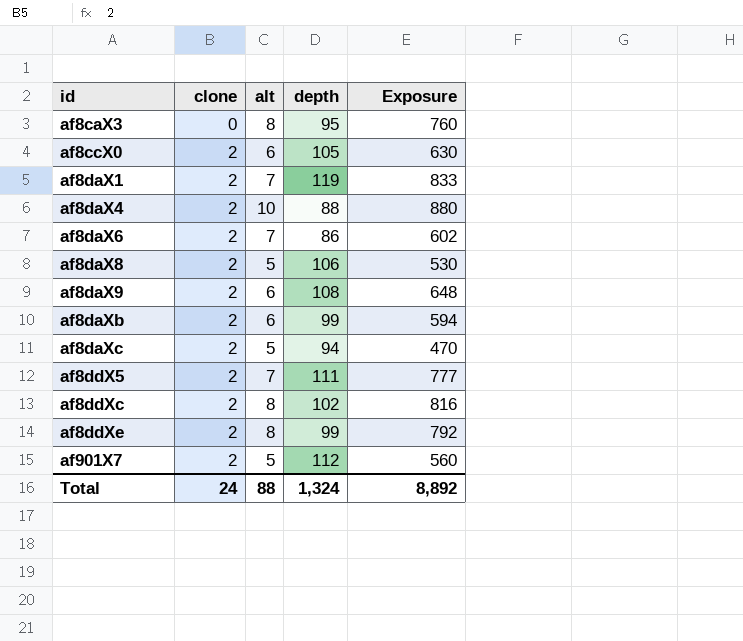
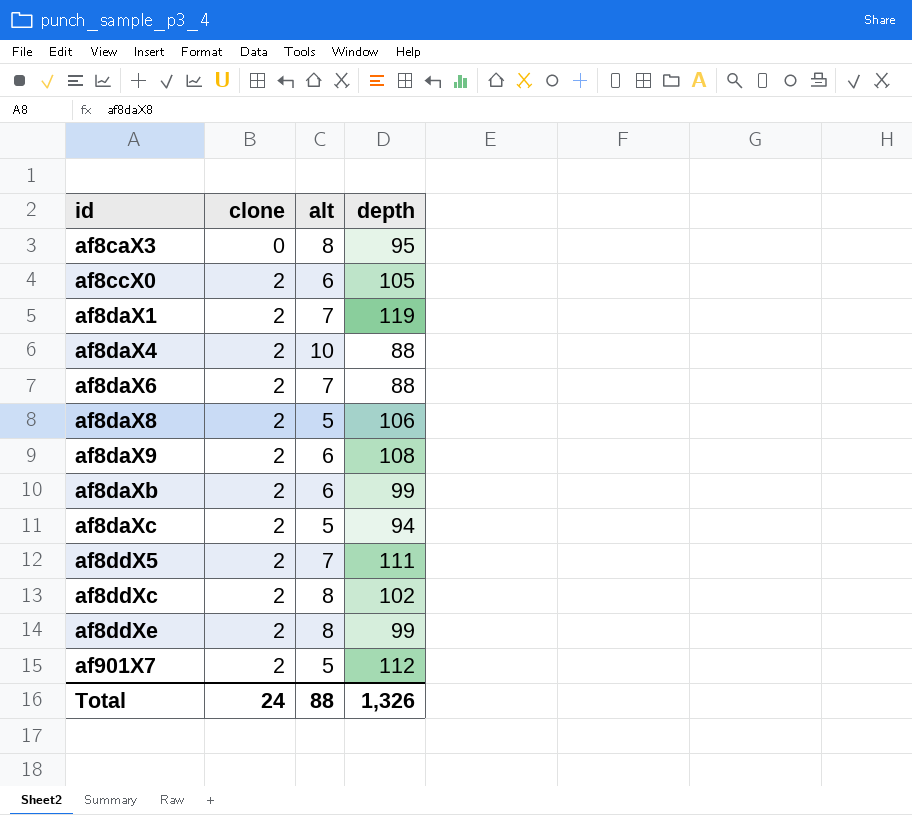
column Exposure | formula: [alt] * [depth] -> none
af8daX6 | depth: 86 -> 88
Total | depth: 1,324 -> 1,326

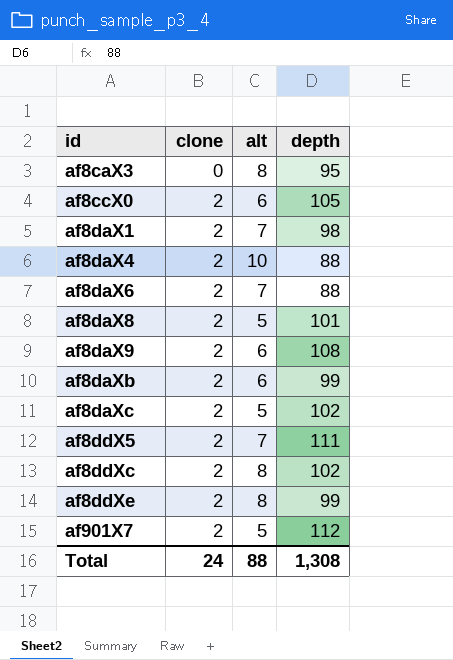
af8daX1 | depth: 119 -> 98
af8daX8 | depth: 106 -> 101
af8daXc | depth: 94 -> 102
Total | depth: 1,326 -> 1,308

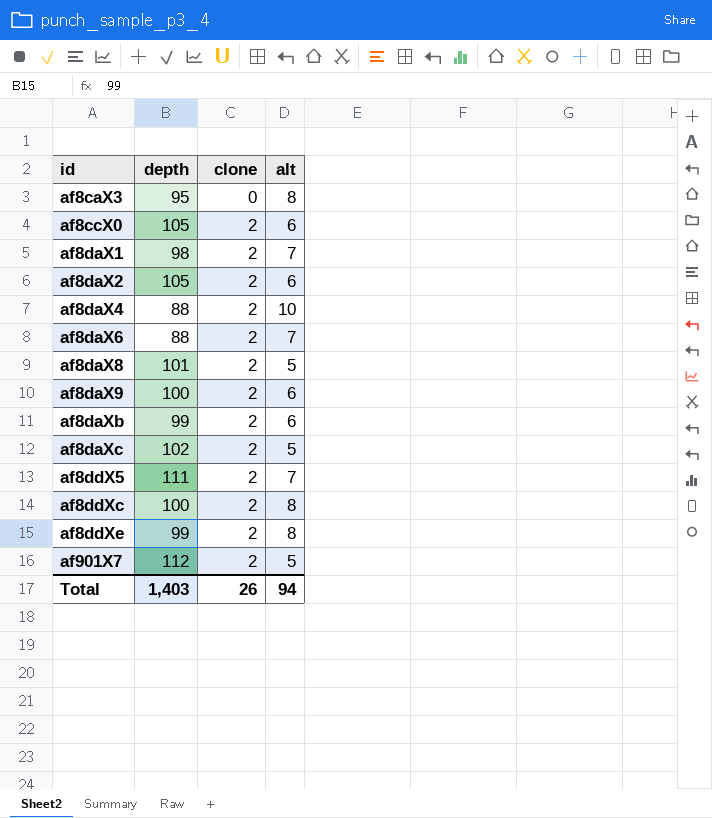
column depth | position: 4 -> 2
row af8daX2: none -> 105 | 2 | 6
af8daX9 | depth: 108 -> 100
af8ddXc | depth: 102 -> 100
Total | depth: 1,308 -> 1,403
Total | clone: 24 -> 26
Total | alt: 88 -> 94

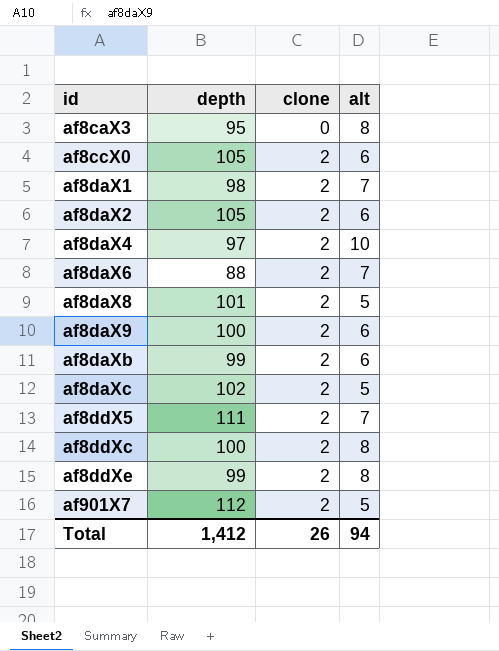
af8daX4 | depth: 88 -> 97
Total | depth: 1,403 -> 1,412

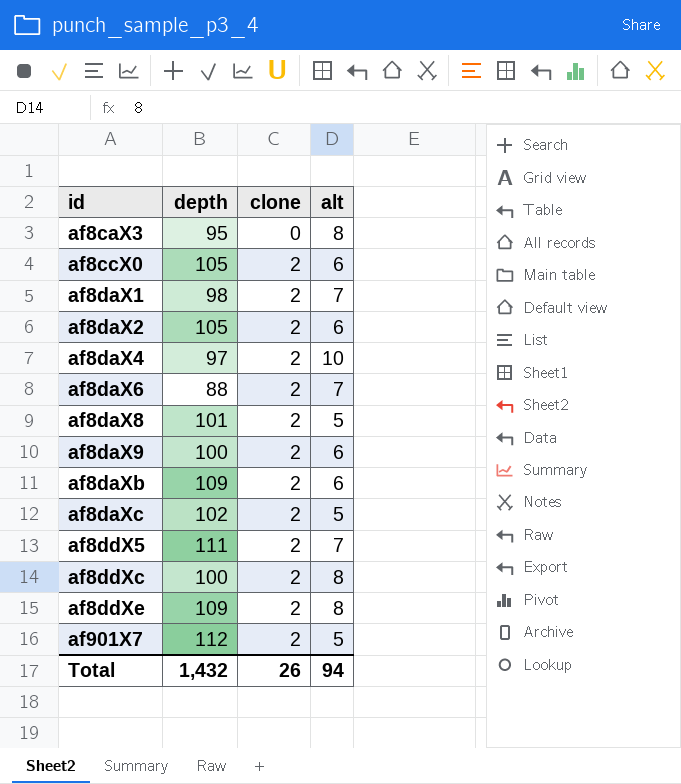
af8daXb | depth: 99 -> 109
af8ddXe | depth: 99 -> 109
Total | depth: 1,412 -> 1,432

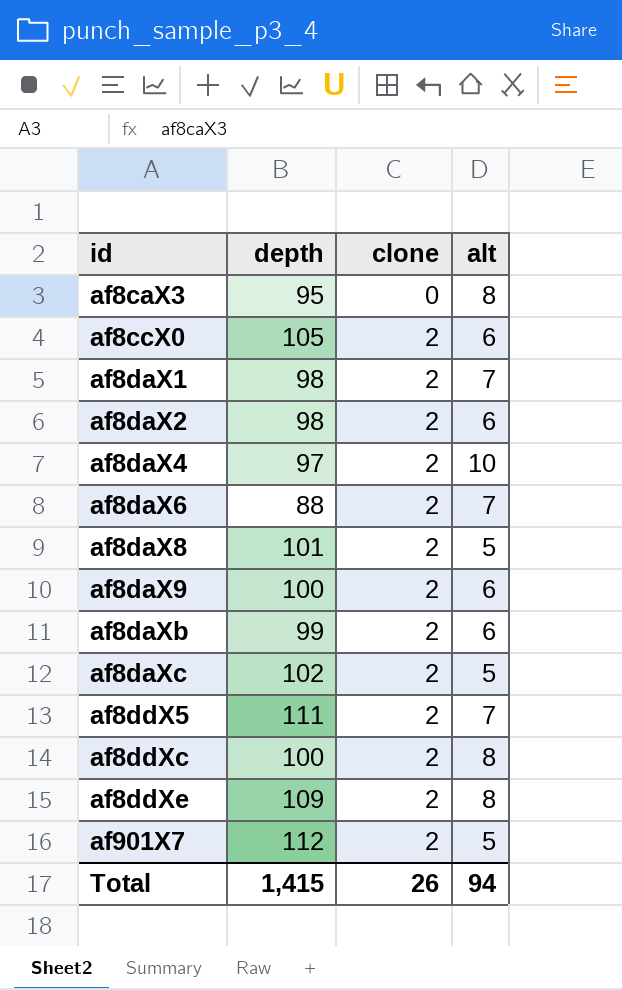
af8daX2 | depth: 105 -> 98
af8daXb | depth: 109 -> 99
Total | depth: 1,432 -> 1,415

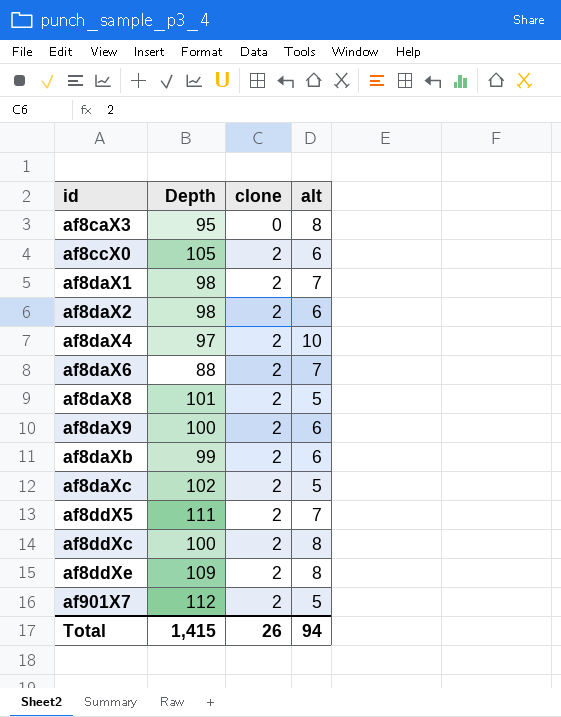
column name: depth -> Depth

